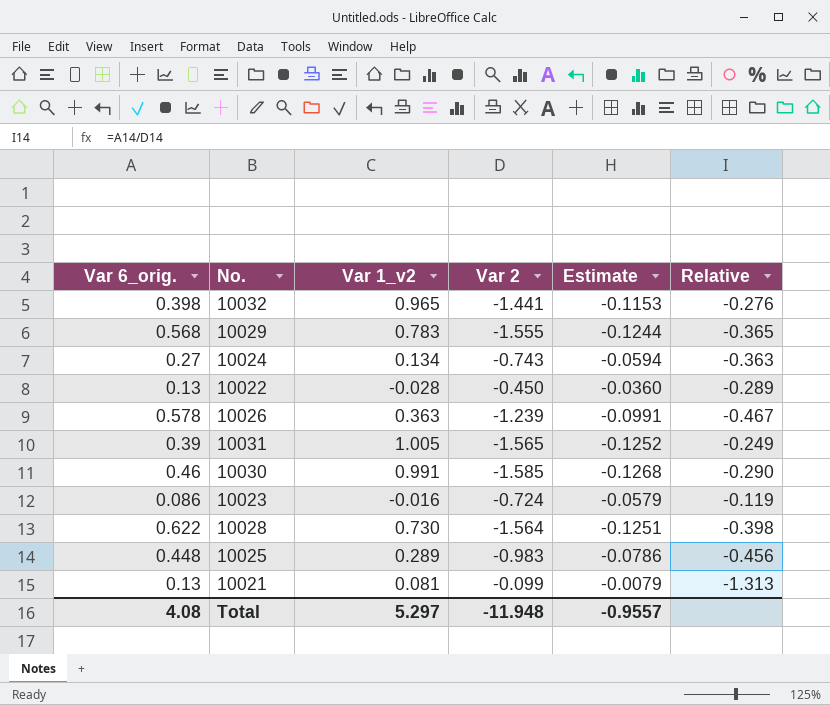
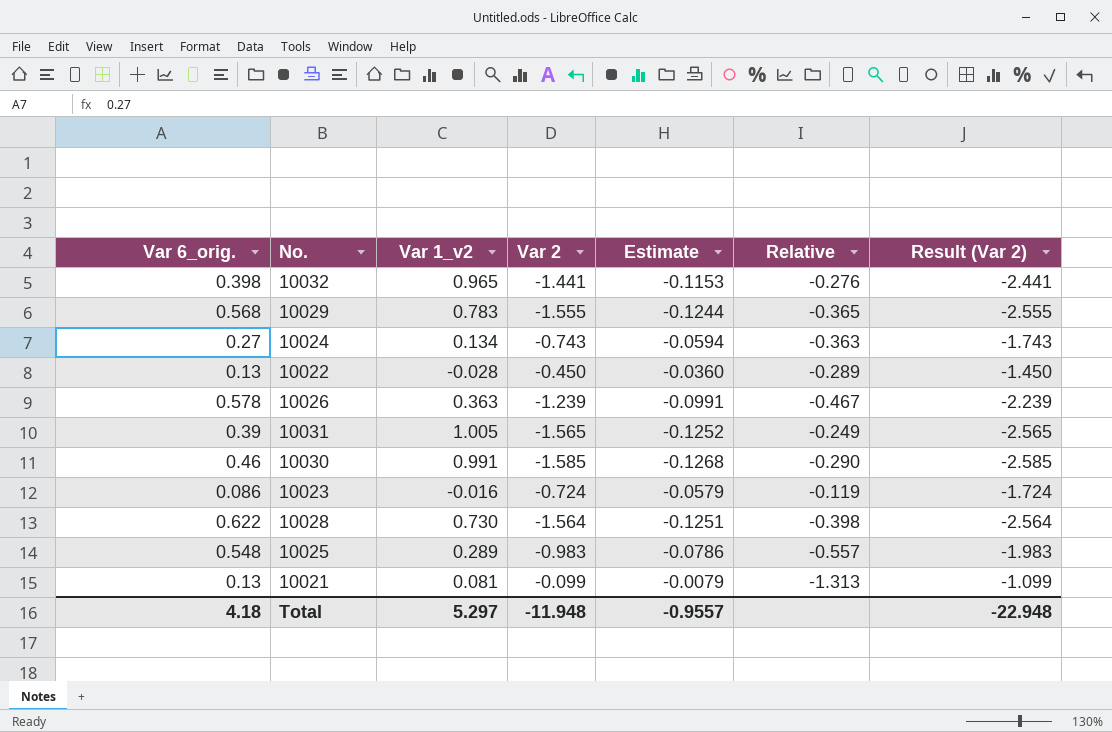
column Result (Var 2) | formula: none -> [Var 2] - 1
10025 | Var 6_orig.: 0.448 -> 0.548
10025 | Relative: -0.456 -> -0.557
Total | Var 6_orig.: 4.08 -> 4.18

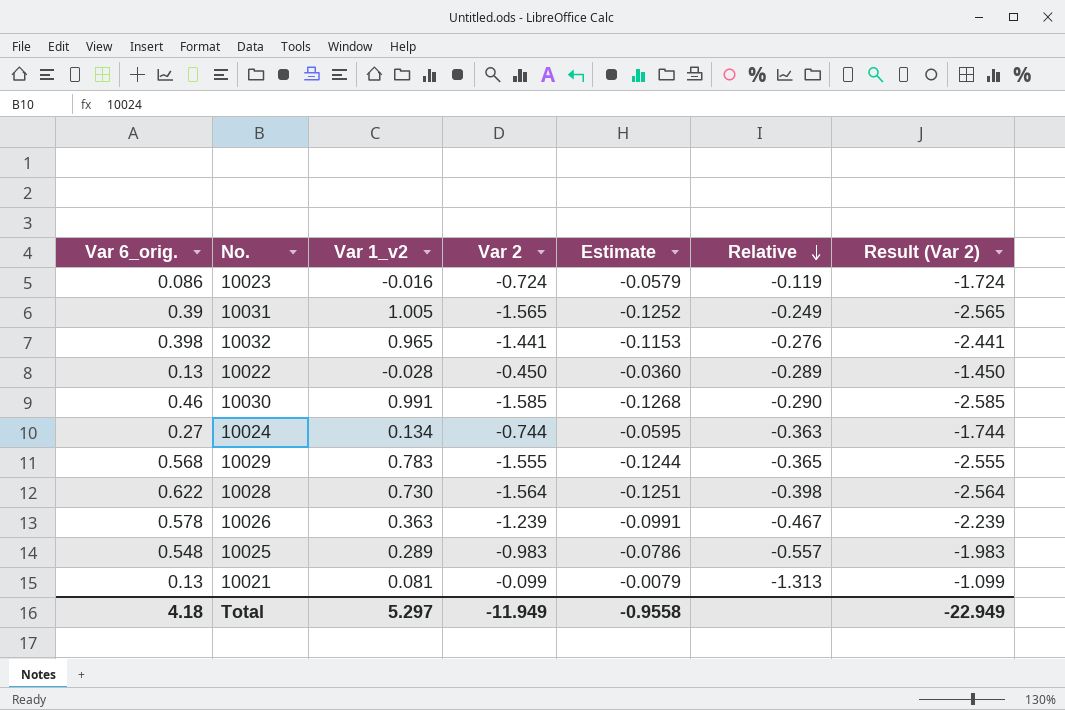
row order: none -> Relative descending
10024 | Var 2: -0.743 -> -0.744
10024 | Estimate: -0.0594 -> -0.0595
10024 | Result (Var 2): -1.743 -> -1.744
Total | Var 2: -11.948 -> -11.949
Total | Estimate: -0.9557 -> -0.9558
Total | Result (Var 2): -22.948 -> -22.949

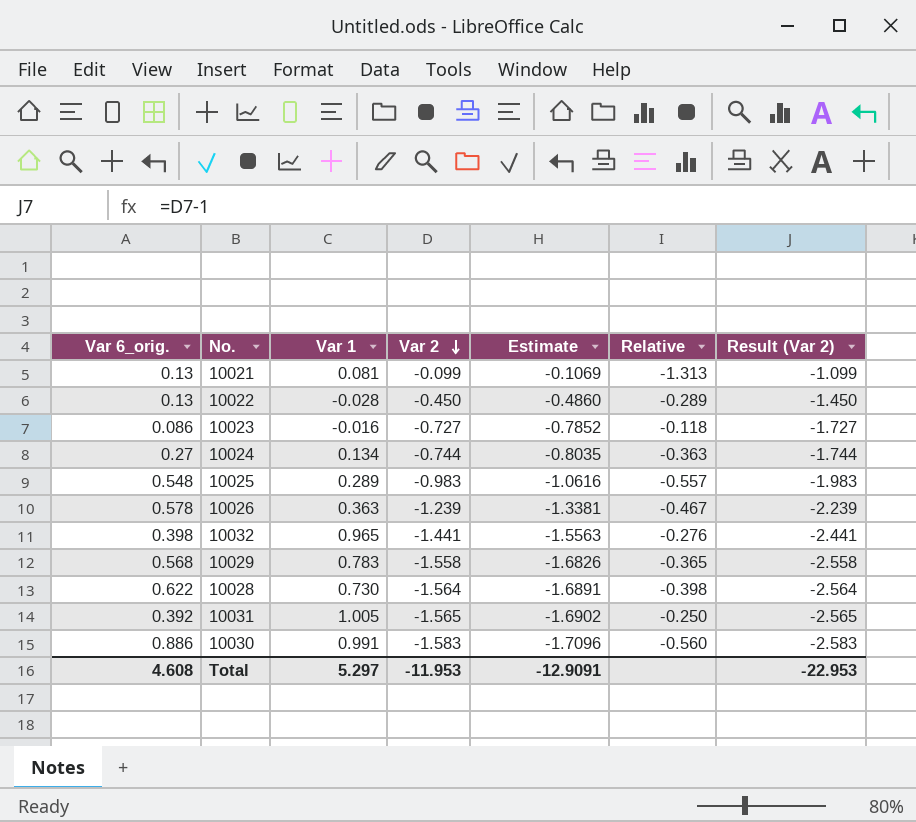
row order: Relative descending -> Var 2 descending
column name: Var 1_v2 -> Var 1
column Estimate | formula: [Var 2] * 0.08 -> [Var 2] * 1.08
10023 | Var 2: -0.724 -> -0.727
10023 | Relative: -0.119 -> -0.118
10023 | Result (Var 2): -1.724 -> -1.727
10029 | Var 2: -1.555 -> -1.558
10029 | Result (Var 2): -2.555 -> -2.558
10031 | Var 6_orig.: 0.39 -> 0.392
10031 | Relative: -0.249 -> -0.250
10030 | Var 6_orig.: 0.46 -> 0.886
10030 | Var 2: -1.585 -> -1.583
10030 | Relative: -0.290 -> -0.560
10030 | Result (Var 2): -2.585 -> -2.583
Total | Var 6_orig.: 4.18 -> 4.608
Total | Var 2: -11.949 -> -11.953
Total | Estimate: -0.9558 -> -12.9091
Total | Result (Var 2): -22.949 -> -22.953

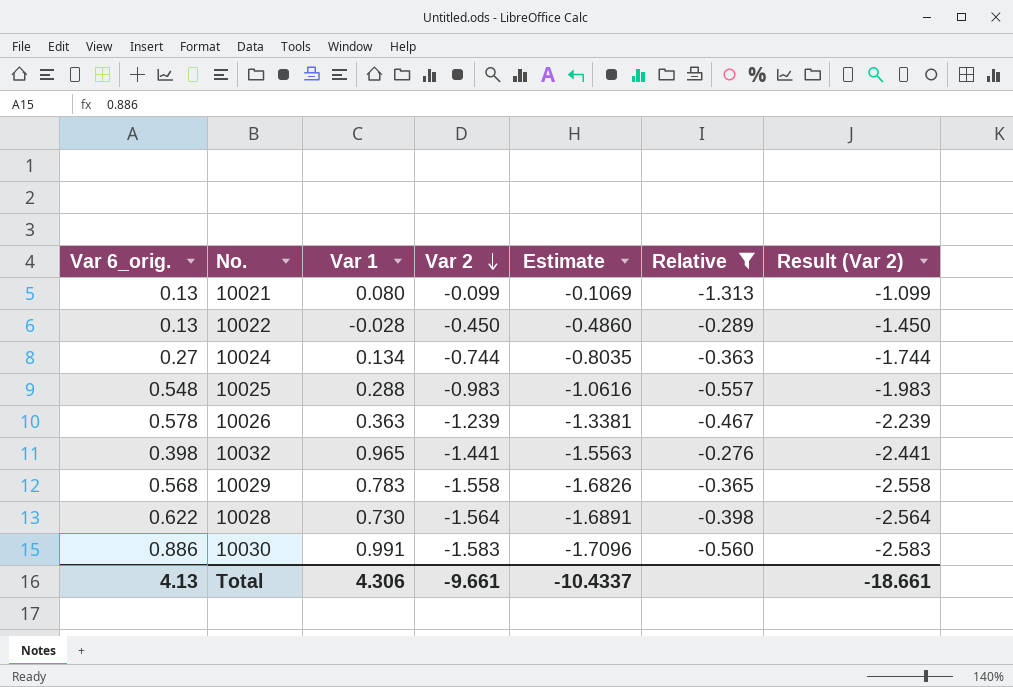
filter: none -> Relative <= -0.276
10021 | Var 1: 0.081 -> 0.080
10025 | Var 1: 0.289 -> 0.288
Total | Var 6_orig.: 4.608 -> 4.13
Total | Var 1: 5.297 -> 4.306
Total | Var 2: -11.953 -> -9.661
Total | Estimate: -12.9091 -> -10.4337
Total | Result (Var 2): -22.953 -> -18.661

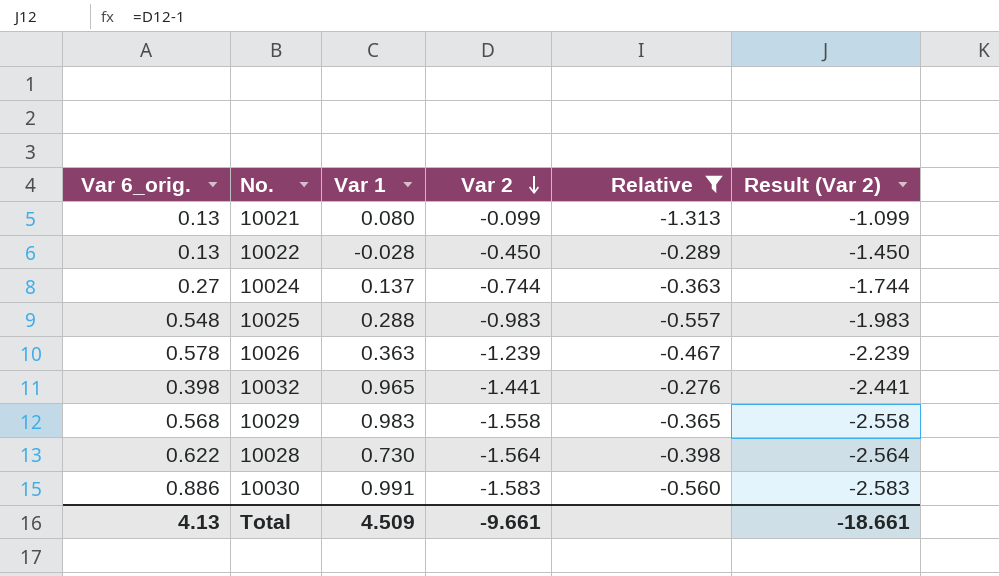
column Estimate | formula: [Var 2] * 1.08 -> none
10024 | Var 1: 0.134 -> 0.137
10029 | Var 1: 0.783 -> 0.983
Total | Var 1: 4.306 -> 4.509

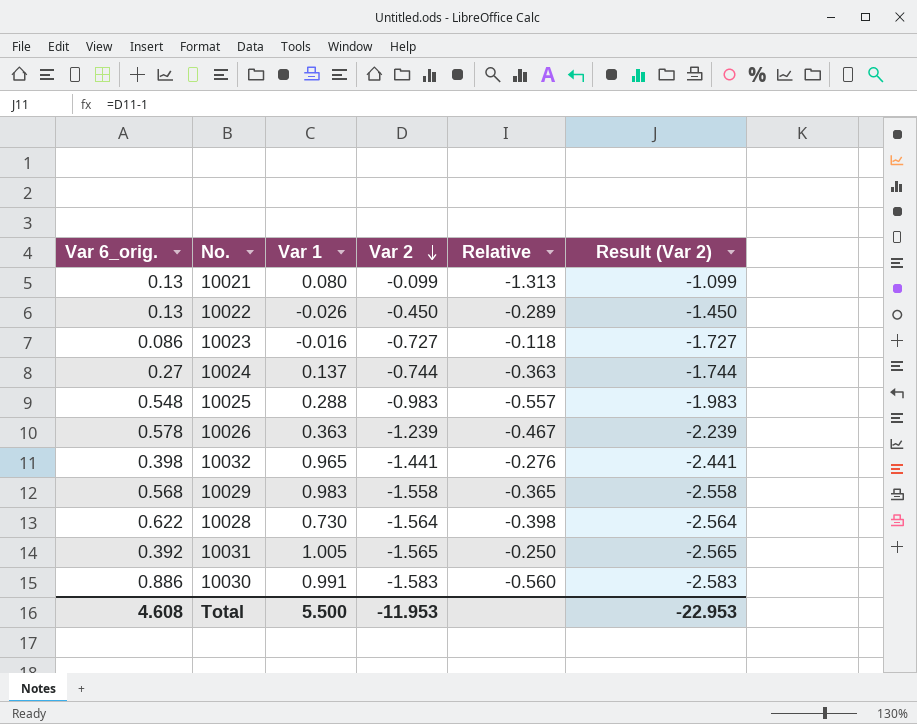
filter: Relative <= -0.276 -> none
10022 | Var 1: -0.028 -> -0.026
Total | Var 6_orig.: 4.13 -> 4.608
Total | Var 1: 4.509 -> 5.500
Total | Var 2: -9.661 -> -11.953
Total | Result (Var 2): -18.661 -> -22.953

